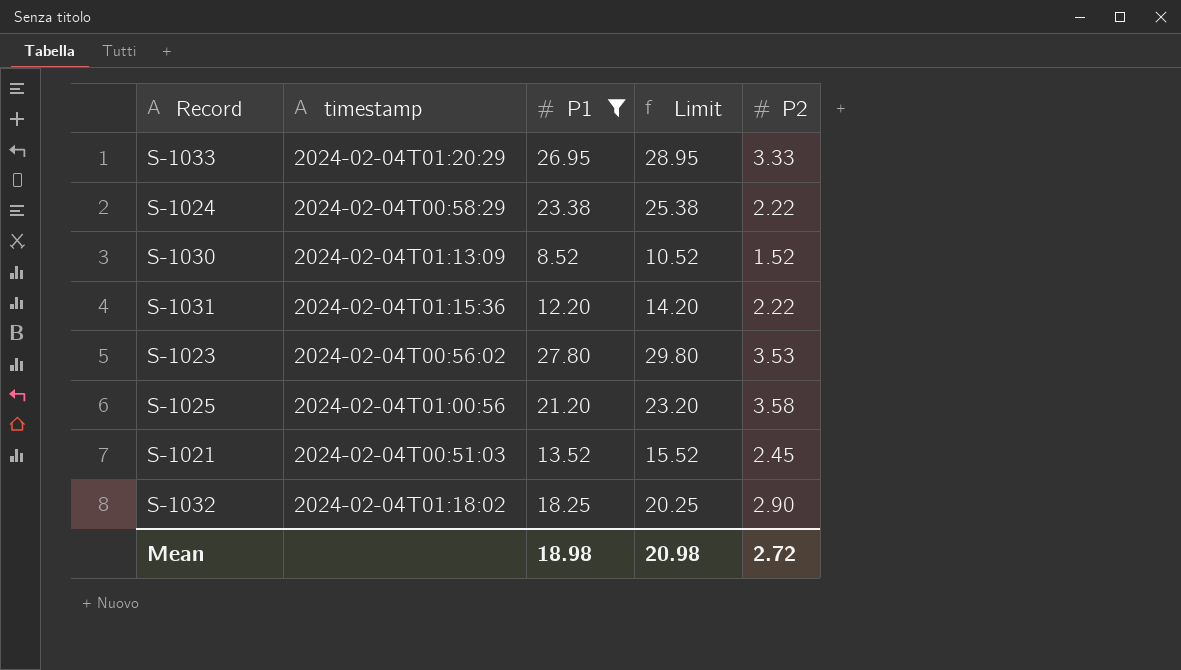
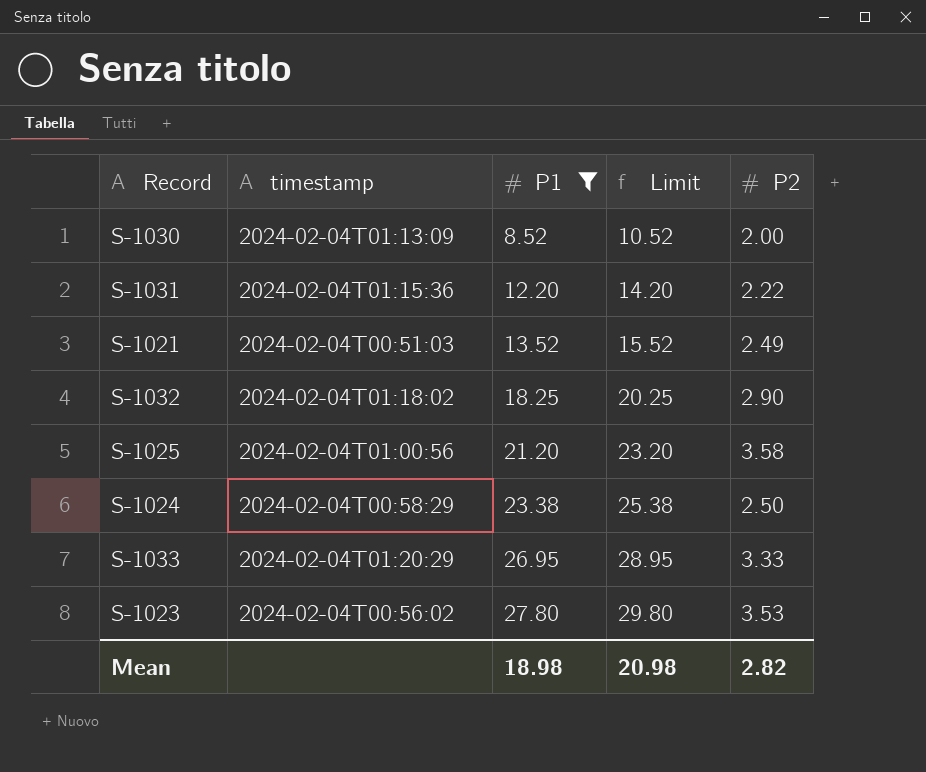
row order: none -> P1 ascending
S-1030 | P2: 1.52 -> 2.00
S-1021 | P2: 2.45 -> 2.49
S-1024 | P2: 2.22 -> 2.50
Mean | P2: 2.72 -> 2.82

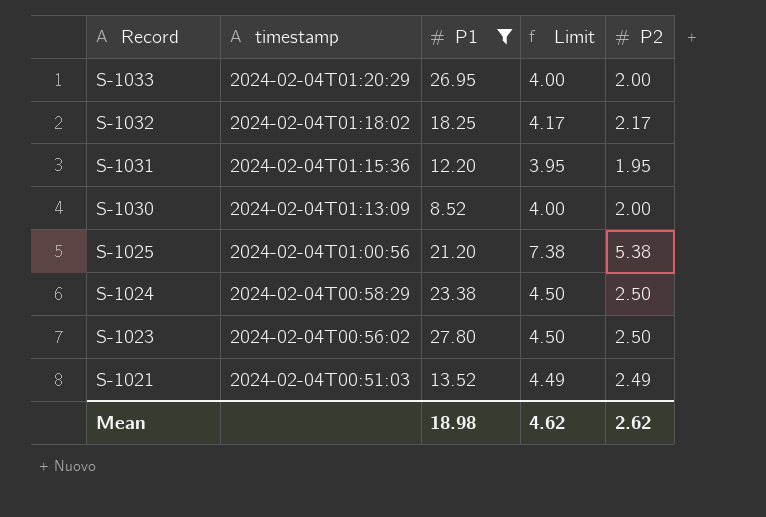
row order: P1 ascending -> Record descending
column Limit | formula: [P1] + 2 -> [P2] + 2
S-1033 | P2: 3.33 -> 2.00
S-1032 | P2: 2.90 -> 2.17
S-1031 | P2: 2.22 -> 1.95
S-1025 | P2: 3.58 -> 5.38
S-1023 | P2: 3.53 -> 2.50
Mean | Limit: 20.98 -> 4.62
Mean | P2: 2.82 -> 2.62

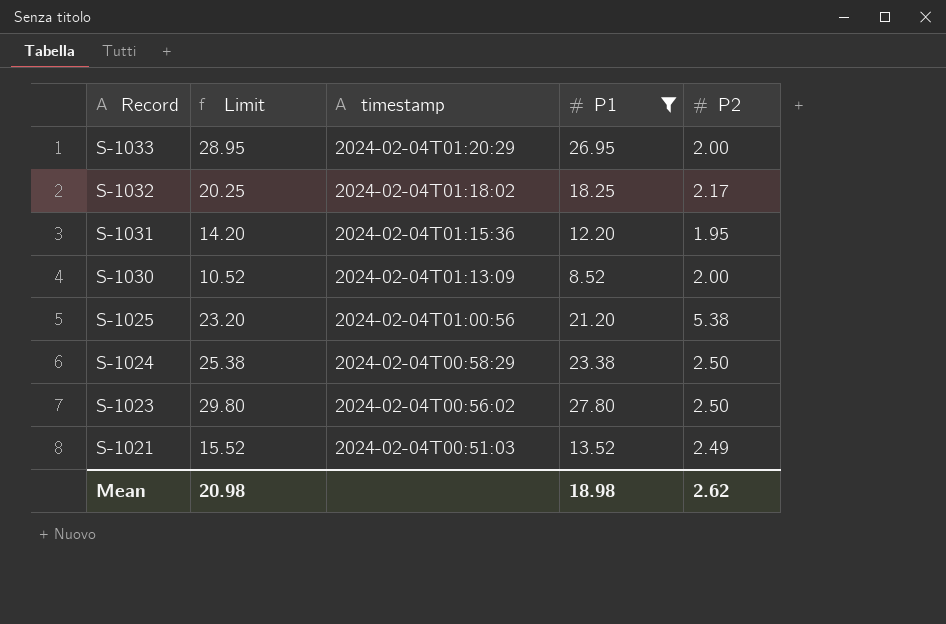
column Limit | formula: [P2] + 2 -> [P1] + 2
column Limit | position: 4 -> 2
Mean | Limit: 4.62 -> 20.98

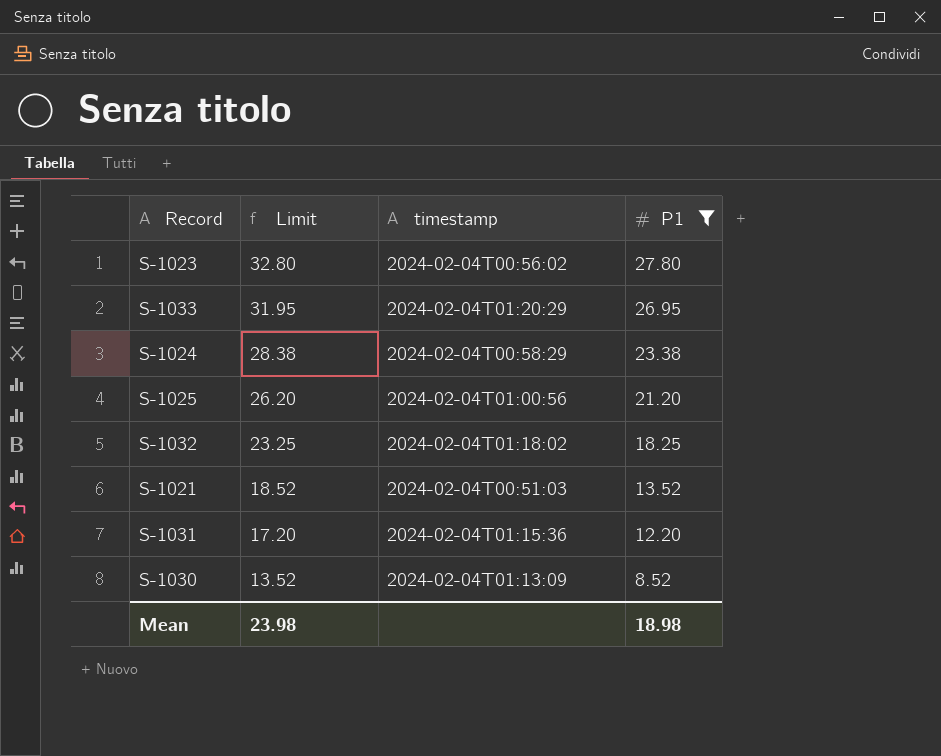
row order: Record descending -> Limit descending
column P2 | position: 5 -> none
column Limit | formula: [P1] + 2 -> [P1] + 5
Mean | Limit: 20.98 -> 23.98

